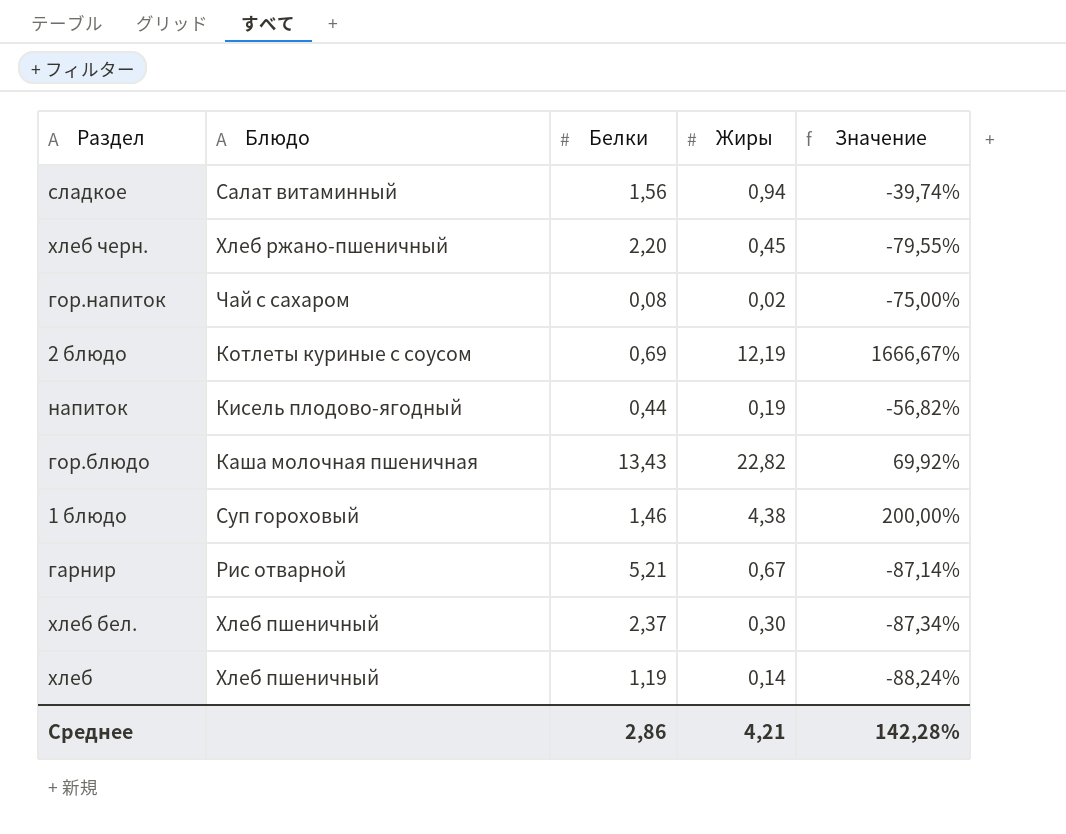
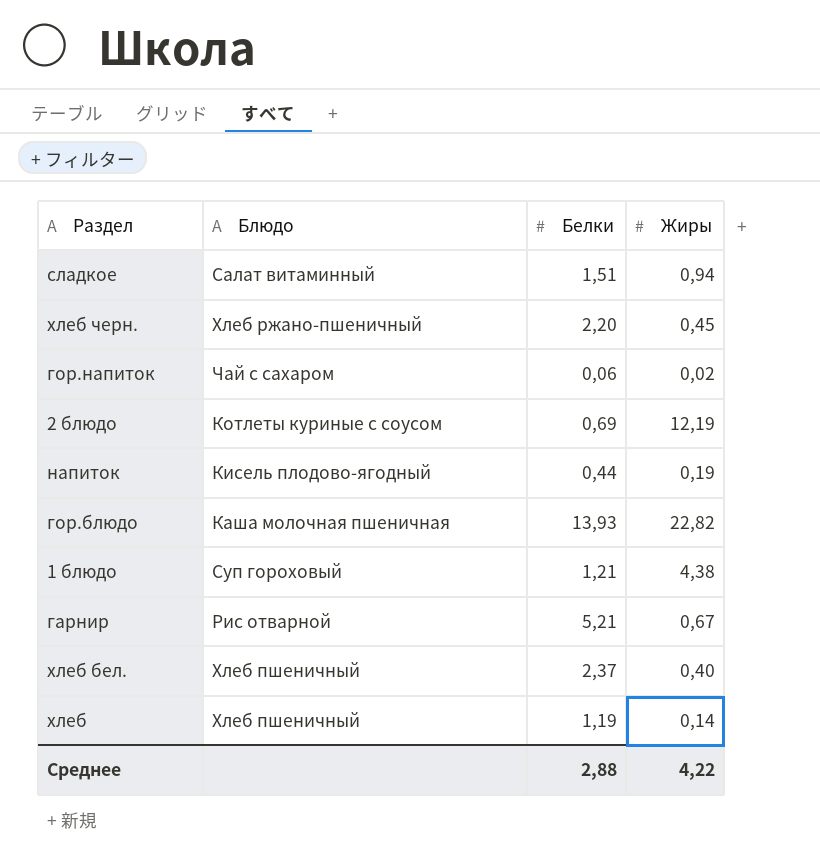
column Значение | formula: ([Жиры] - [Белки]) / [Белки] -> none
сладкое | Белки: 1,56 -> 1,51
гор.напиток | Белки: 0,08 -> 0,06
гор.блюдо | Белки: 13,43 -> 13,93
1 блюдо | Белки: 1,46 -> 1,21
хлеб бел. | Жиры: 0,30 -> 0,40
Среднее | Белки: 2,86 -> 2,88
Среднее | Жиры: 4,21 -> 4,22

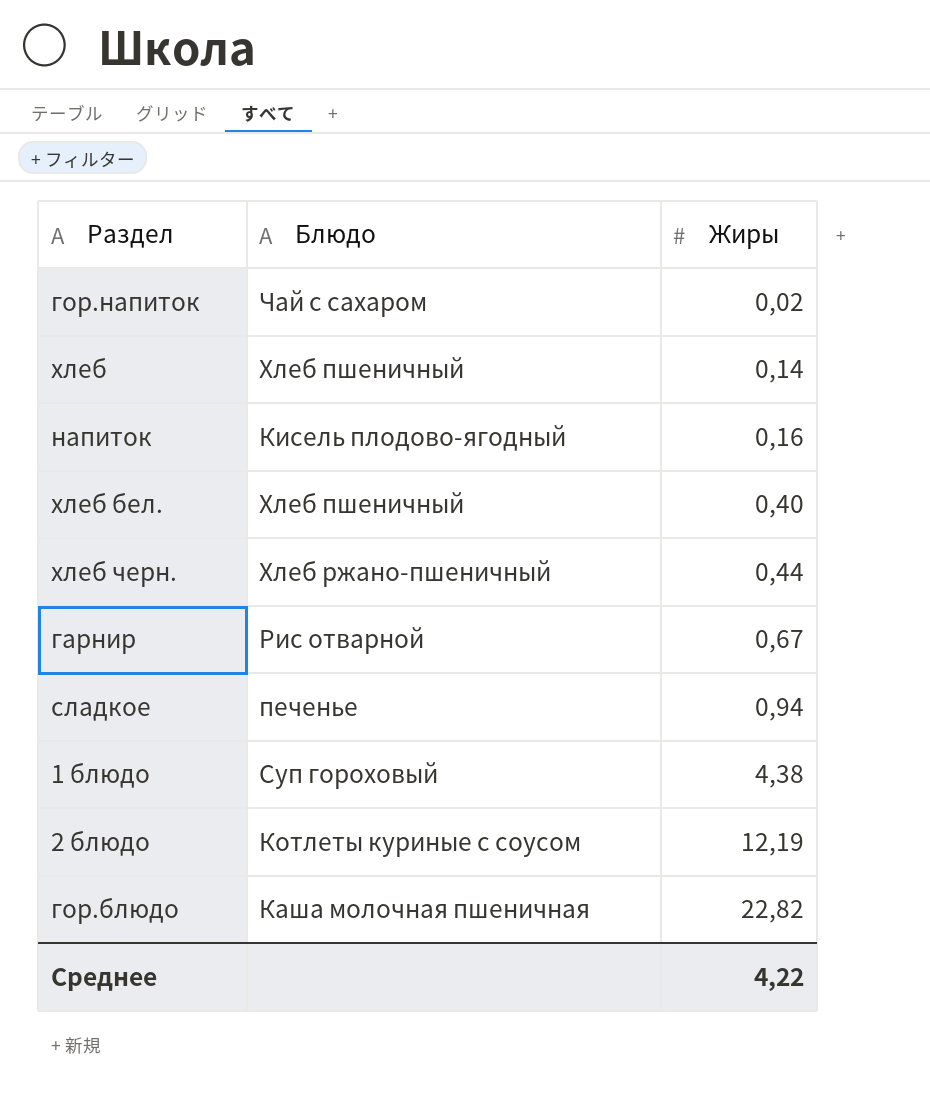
row order: none -> Жиры ascending
column Белки | position: 3 -> none
напиток | Жиры: 0,19 -> 0,16
хлеб черн. | Жиры: 0,45 -> 0,44
сладкое | Блюдо: Салат витаминный -> печенье

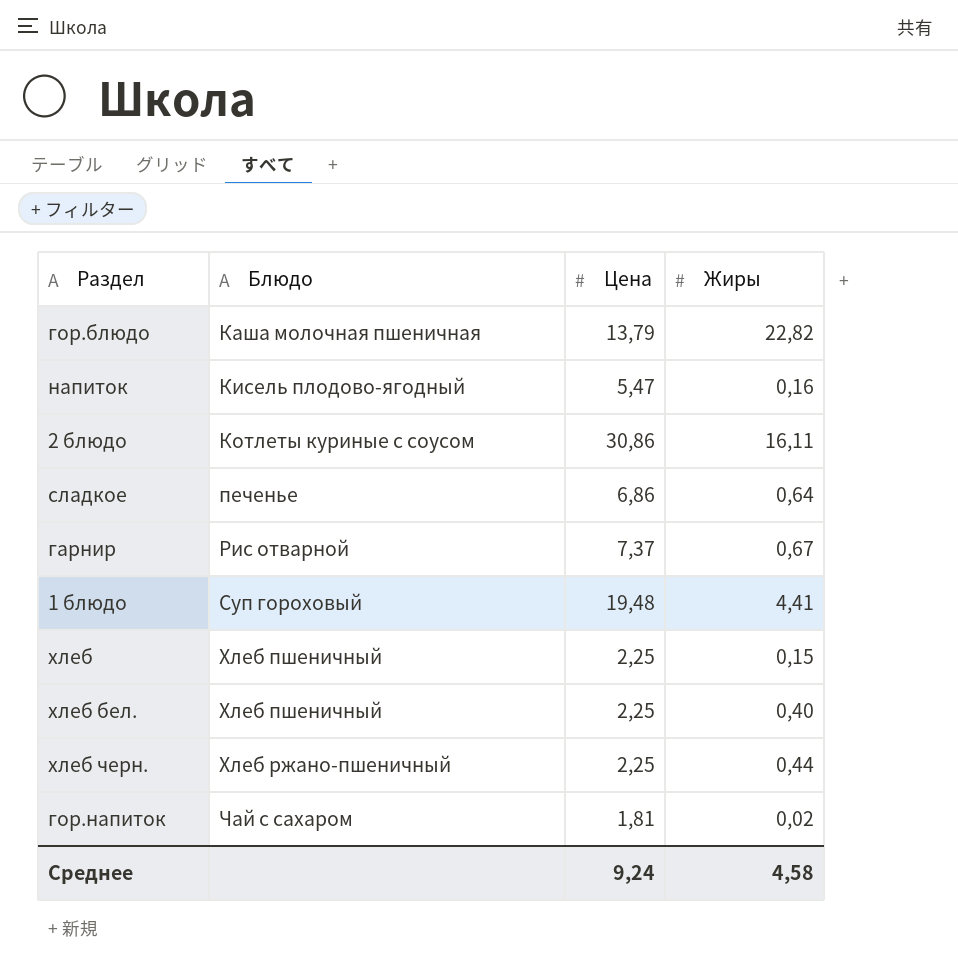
row order: Жиры ascending -> Блюдо ascending
column Цена | position: none -> 3
2 блюдо | Жиры: 12,19 -> 16,11
сладкое | Жиры: 0,94 -> 0,64
1 блюдо | Жиры: 4,38 -> 4,41
хлеб | Жиры: 0,14 -> 0,15
Среднее | Жиры: 4,22 -> 4,58

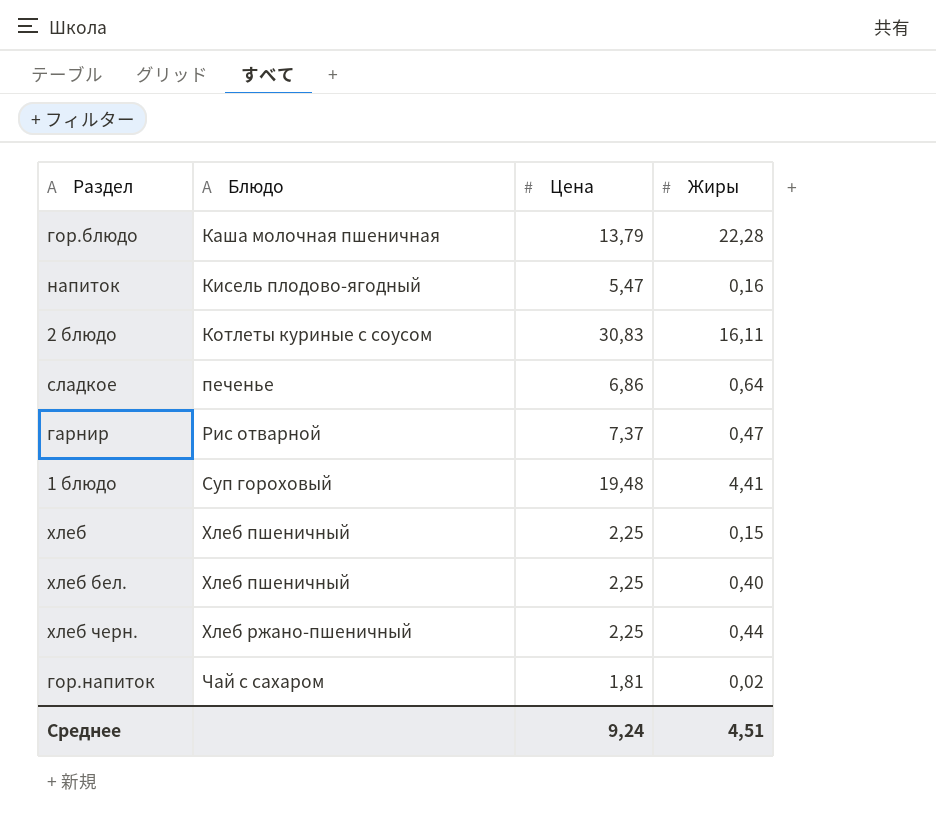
гор.блюдо | Жиры: 22,82 -> 22,28
2 блюдо | Цена: 30,86 -> 30,83
гарнир | Жиры: 0,67 -> 0,47
Среднее | Жиры: 4,58 -> 4,51

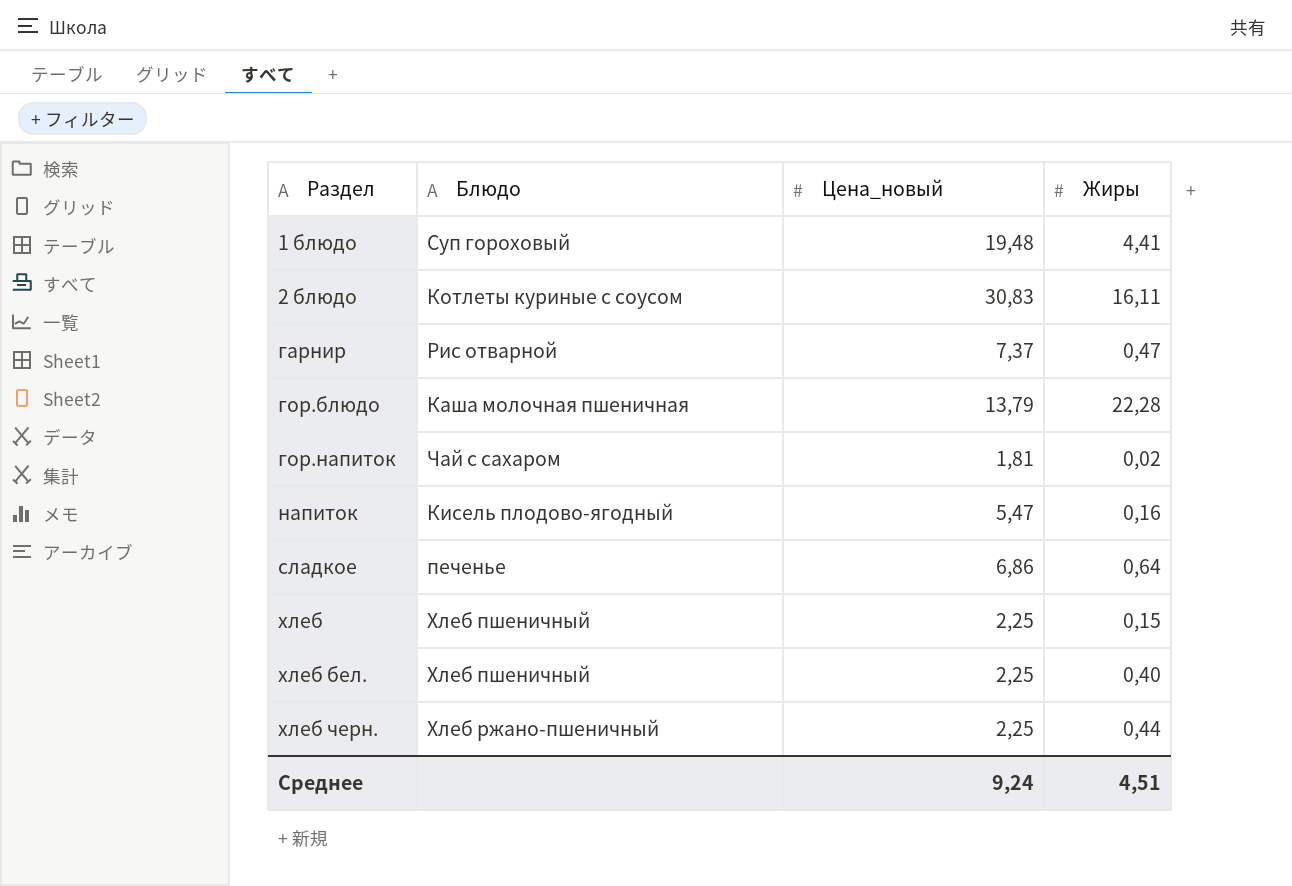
row order: Блюдо ascending -> Раздел ascending
column name: Цена -> Цена_новый

